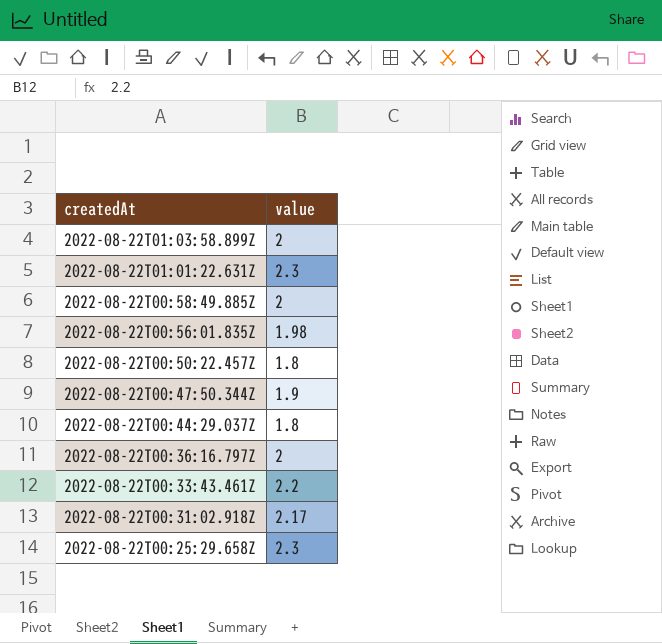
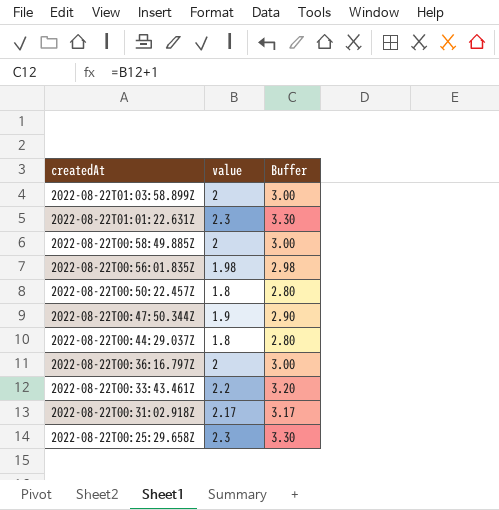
column Buffer | formula: none -> [value] + 1

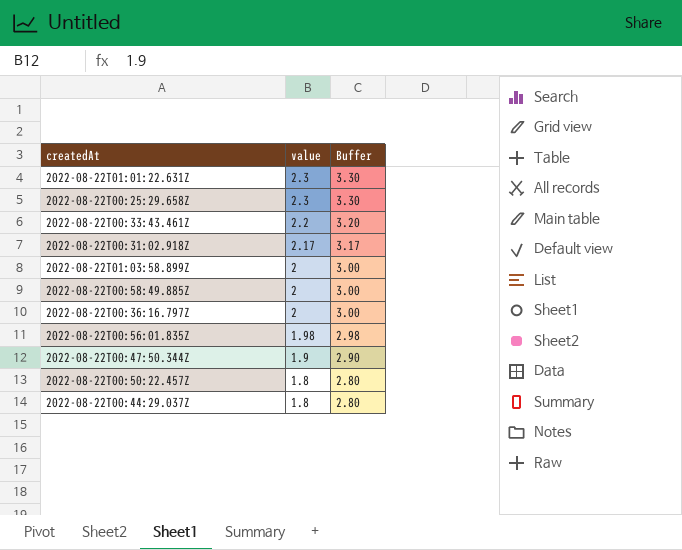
row order: createdAt descending -> value descending

